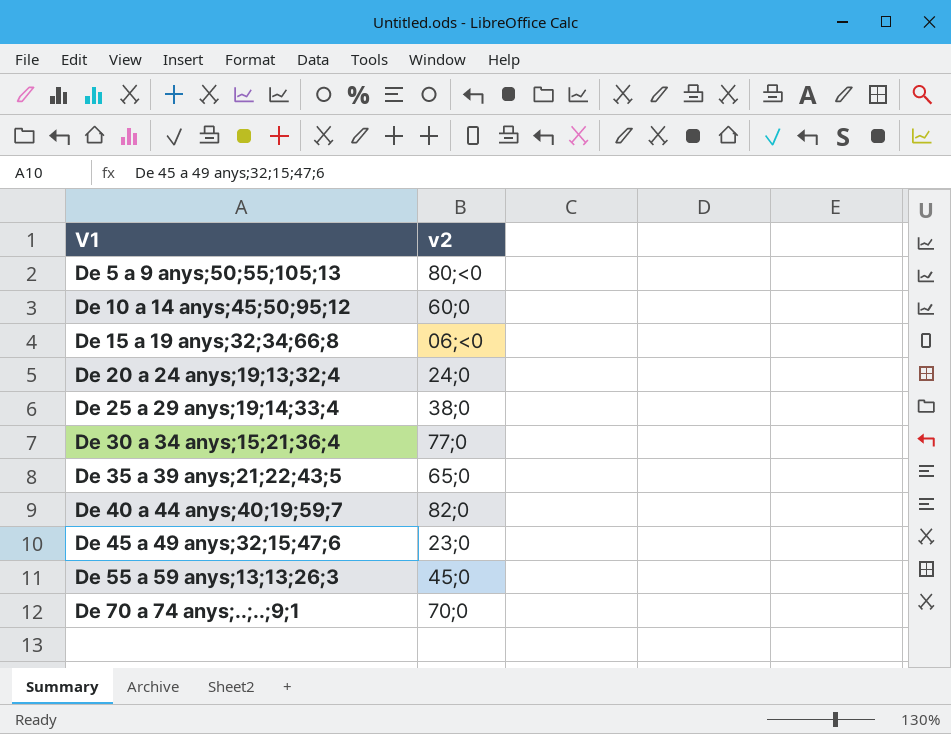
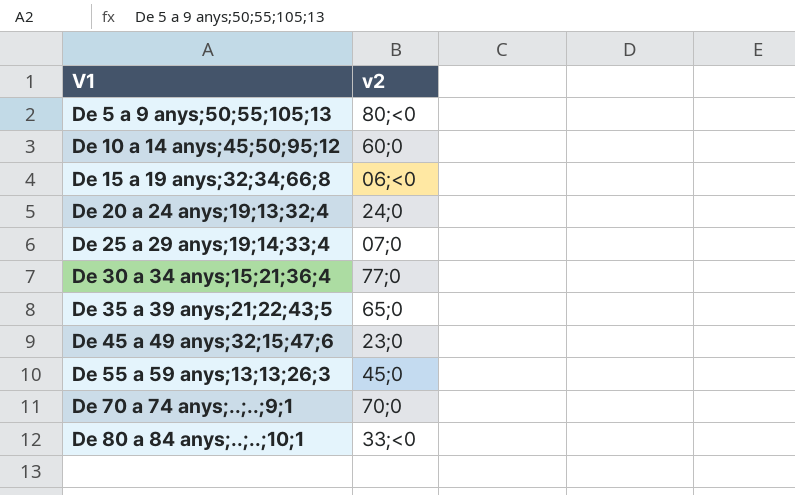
row De 40 a 44 anys;40;19;59;7: 82;0 -> none
De 25 a 29 anys;19;14;33;4 | v2: 38;0 -> 07;0
row De 80 a 84 anys;..;..;10;1: none -> 33;<0

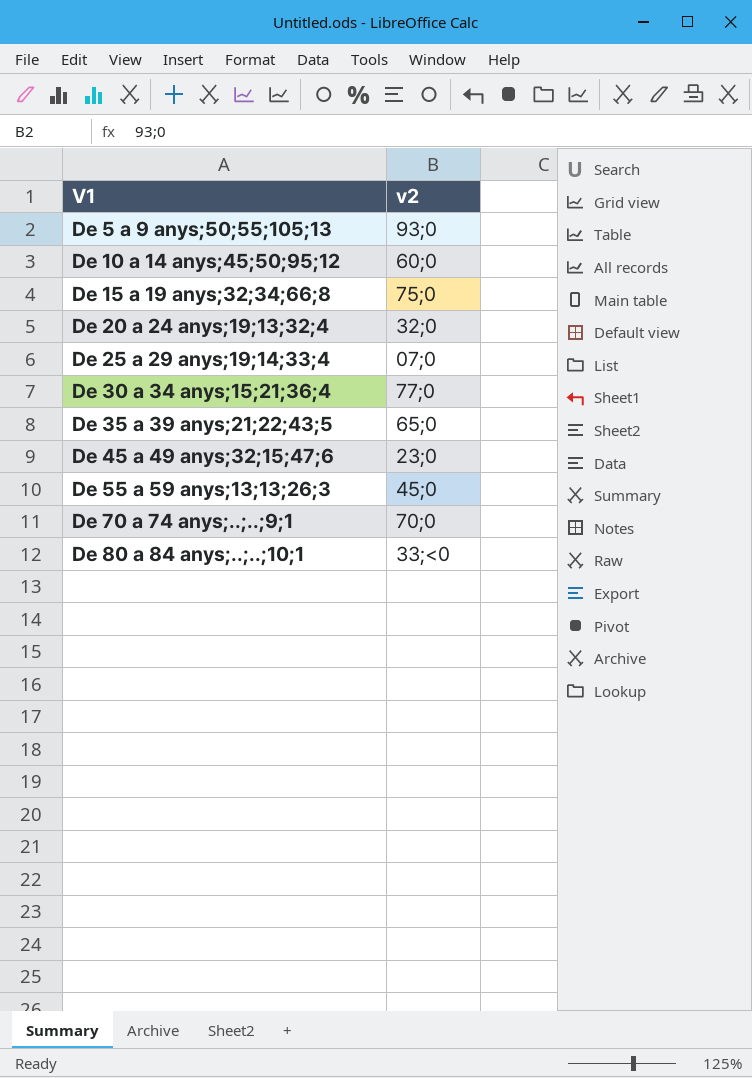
De 5 a 9 anys;50;55;105;13 | v2: 80;<0 -> 93;0
De 15 a 19 anys;32;34;66;8 | v2: 06;<0 -> 75;0
De 20 a 24 anys;19;13;32;4 | v2: 24;0 -> 32;0

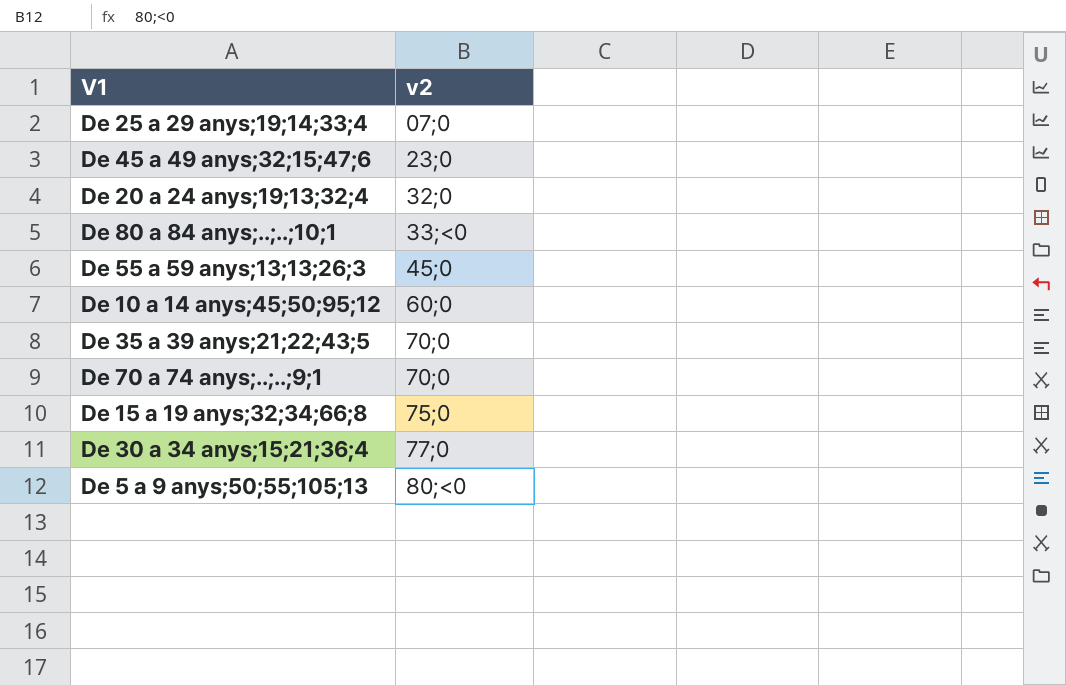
row order: V1 ascending -> v2 ascending
De 35 a 39 anys;21;22;43;5 | v2: 65;0 -> 70;0
De 5 a 9 anys;50;55;105;13 | v2: 93;0 -> 80;<0

